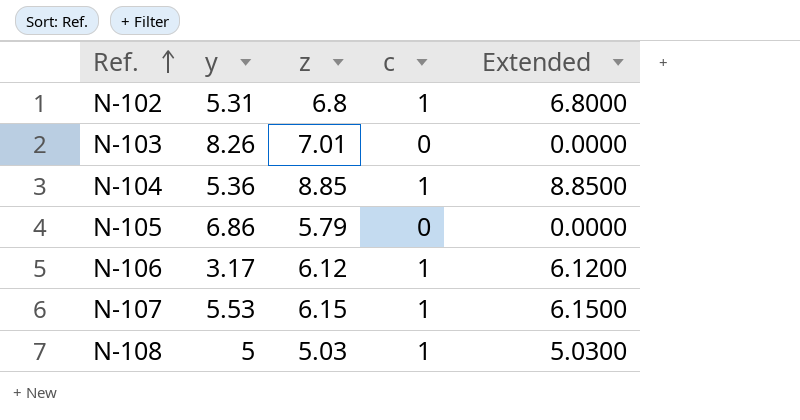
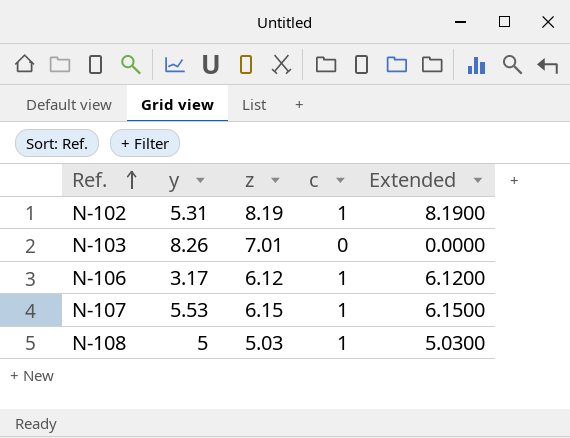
row N-104: 5.36 | 8.85 | 1 | 8.8500 -> none
row N-105: 6.86 | 5.79 | 0 | 0.0000 -> none
N-102 | z: 6.8 -> 8.19
N-102 | Extended: 6.8000 -> 8.1900

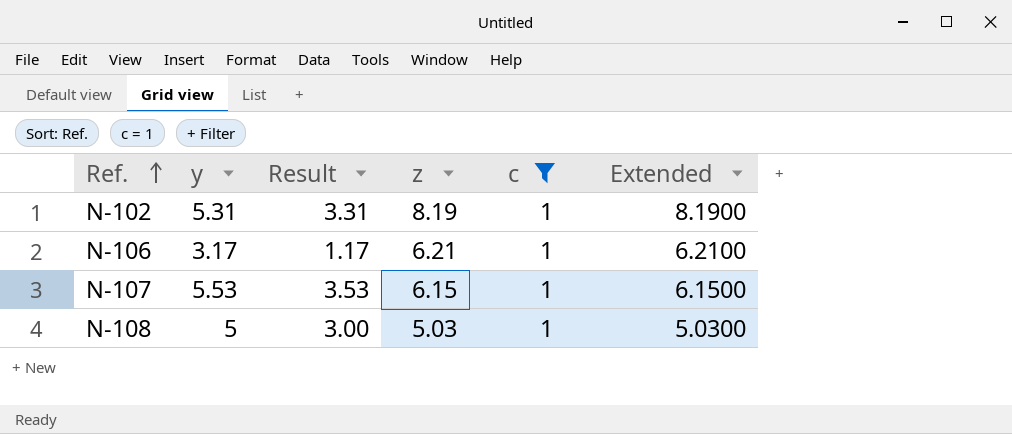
filter: none -> c = 1
column Result | formula: none -> [y] - 2
N-106 | z: 6.12 -> 6.21
N-106 | Extended: 6.1200 -> 6.2100

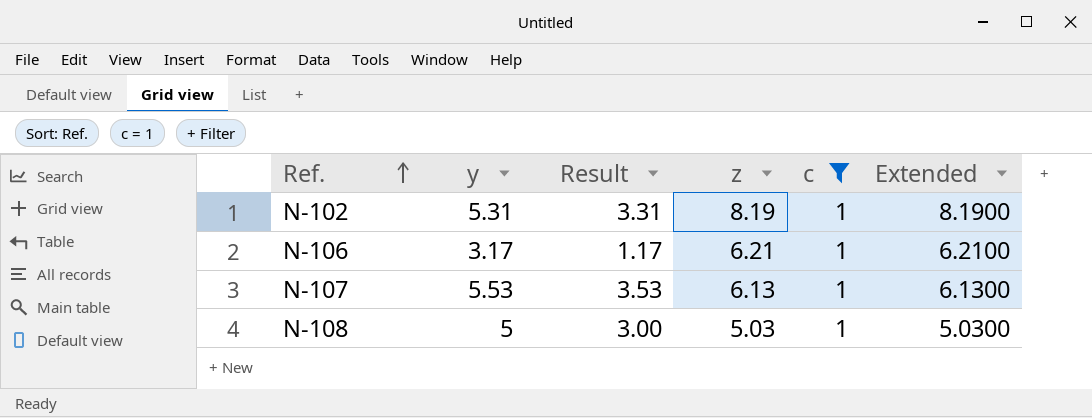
N-107 | z: 6.15 -> 6.13
N-107 | Extended: 6.1500 -> 6.1300

